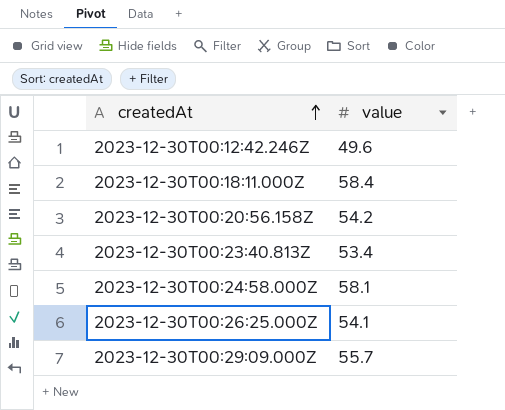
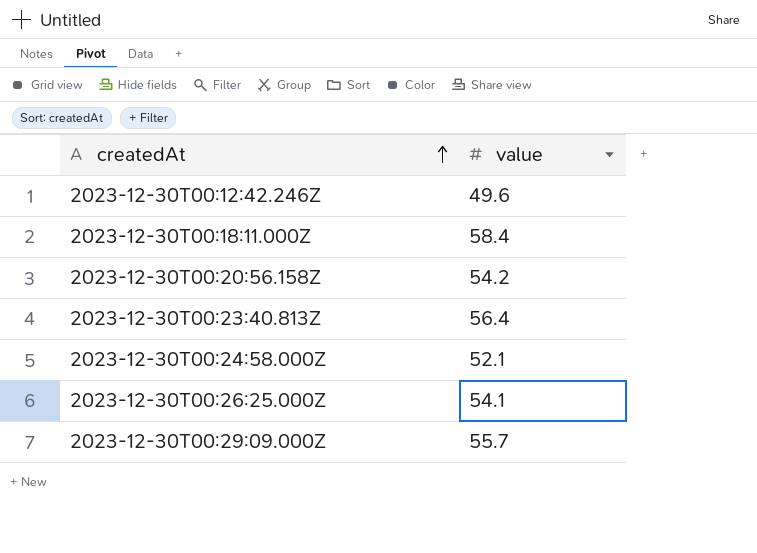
2023-12-30T00:23:40.813Z | value: 53.4 -> 56.4
2023-12-30T00:24:58.000Z | value: 58.1 -> 52.1

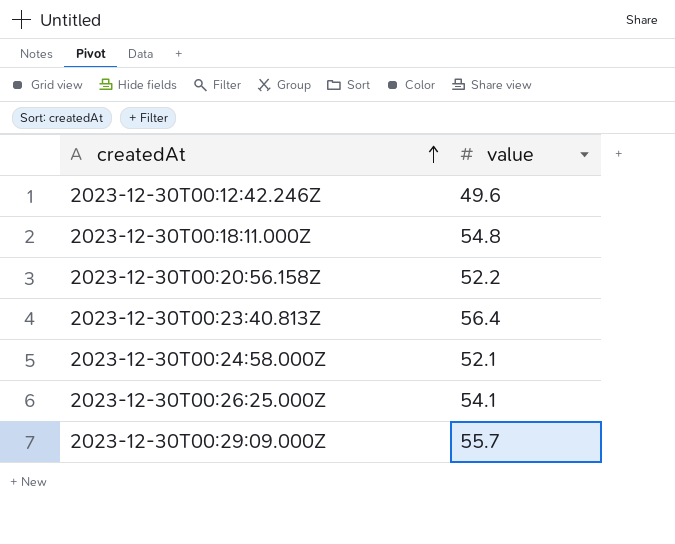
2023-12-30T00:18:11.000Z | value: 58.4 -> 54.8
2023-12-30T00:20:56.158Z | value: 54.2 -> 52.2

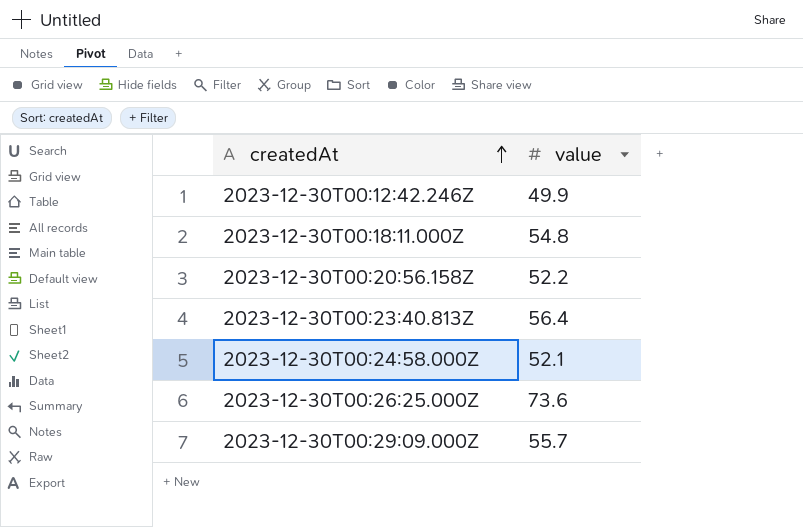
2023-12-30T00:12:42.246Z | value: 49.6 -> 49.9
2023-12-30T00:26:25.000Z | value: 54.1 -> 73.6

